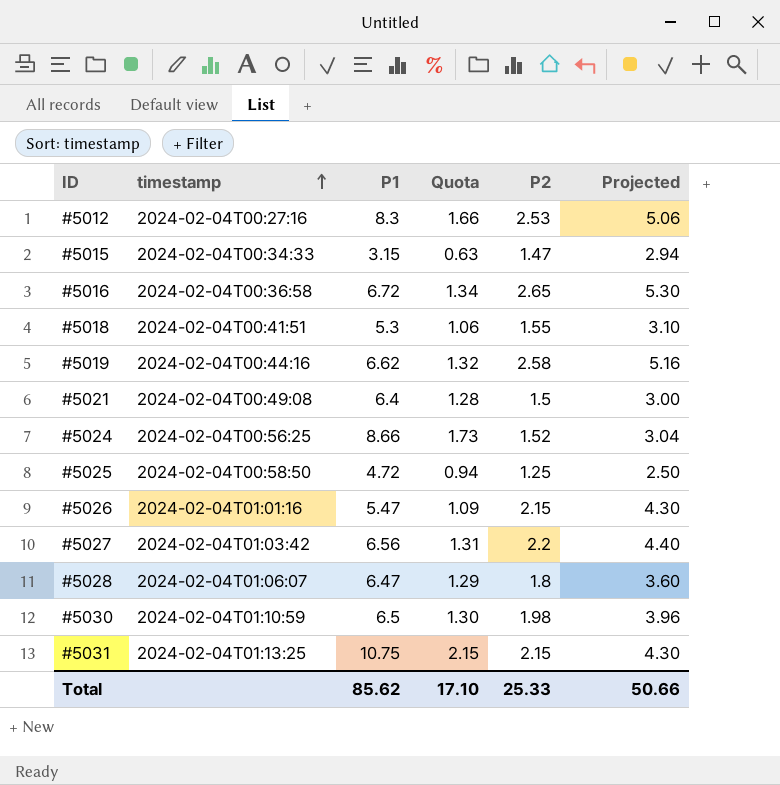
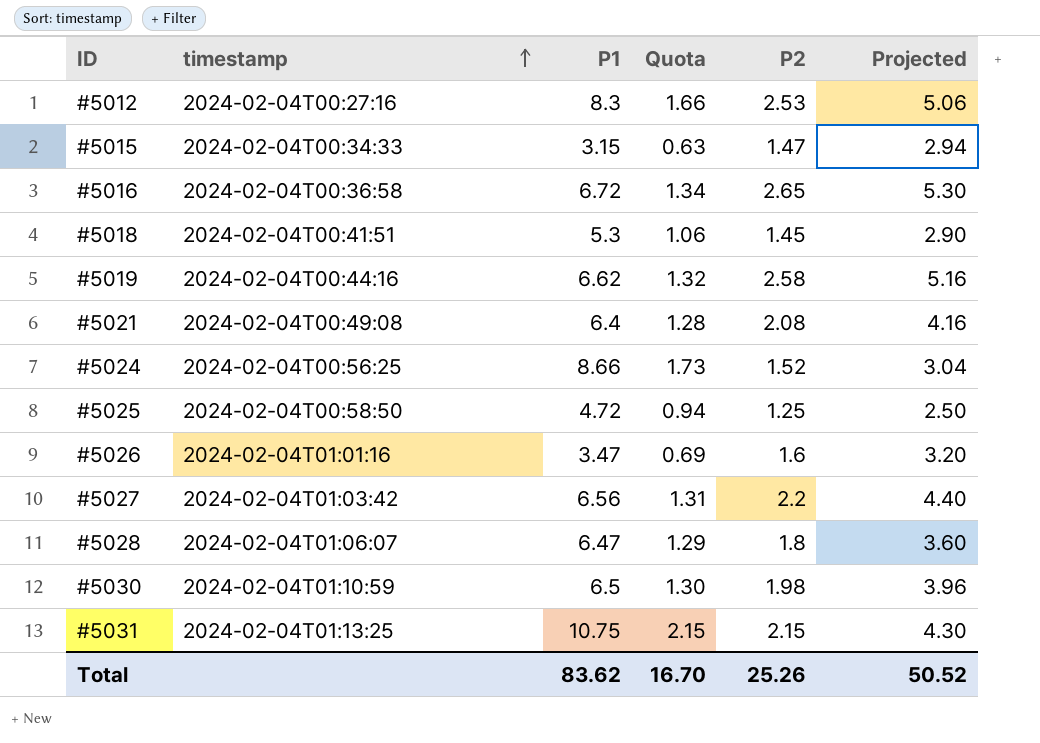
#5018 | P2: 1.55 -> 1.45
#5018 | Projected: 3.10 -> 2.90
#5021 | P2: 1.5 -> 2.08
#5021 | Projected: 3.00 -> 4.16
#5026 | P1: 5.47 -> 3.47
#5026 | Quota: 1.09 -> 0.69
#5026 | P2: 2.15 -> 1.6
#5026 | Projected: 4.30 -> 3.20
Total | P1: 85.62 -> 83.62
Total | Quota: 17.10 -> 16.70
Total | P2: 25.33 -> 25.26
Total | Projected: 50.66 -> 50.52

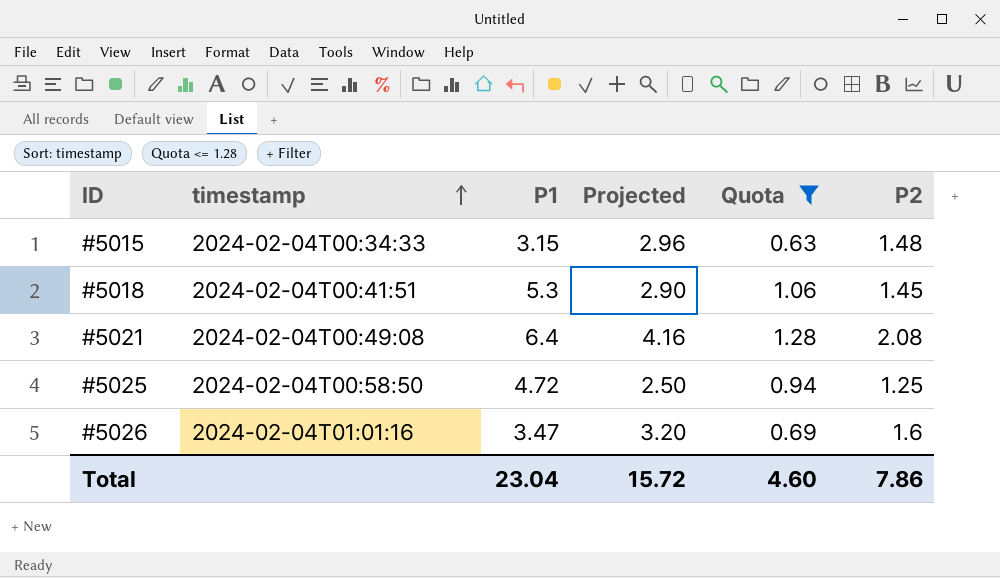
filter: none -> Quota <= 1.28
column Projected | position: 6 -> 4
#5015 | Projected: 2.94 -> 2.96
#5015 | P2: 1.47 -> 1.48
Total | P1: 83.62 -> 23.04
Total | Projected: 50.52 -> 15.72
Total | Quota: 16.70 -> 4.60
Total | P2: 25.26 -> 7.86

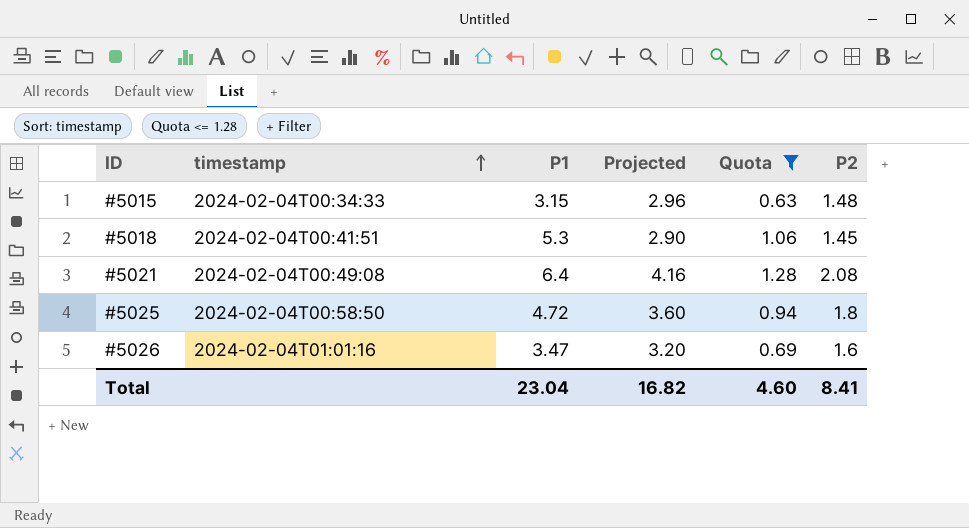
#5025 | Projected: 2.50 -> 3.60
#5025 | P2: 1.25 -> 1.8
Total | Projected: 15.72 -> 16.82
Total | P2: 7.86 -> 8.41

